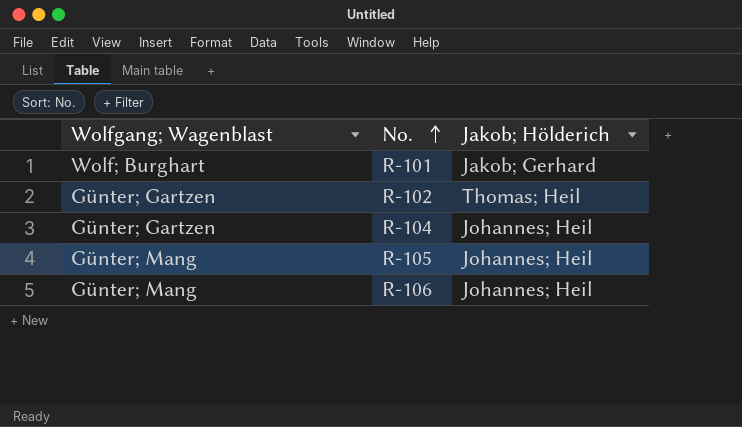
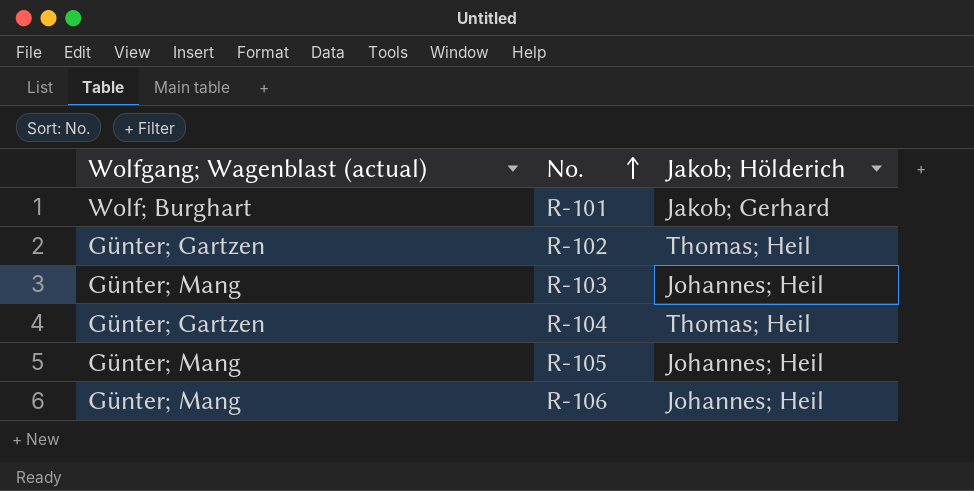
column name: Wolfgang; Wagenblast -> Wolfgang; Wagenblast (actual)
row R-103: none -> Günter; Mang | Johannes; Heil
R-104 | Jakob; Hölderich: Johannes; Heil -> Thomas; Heil

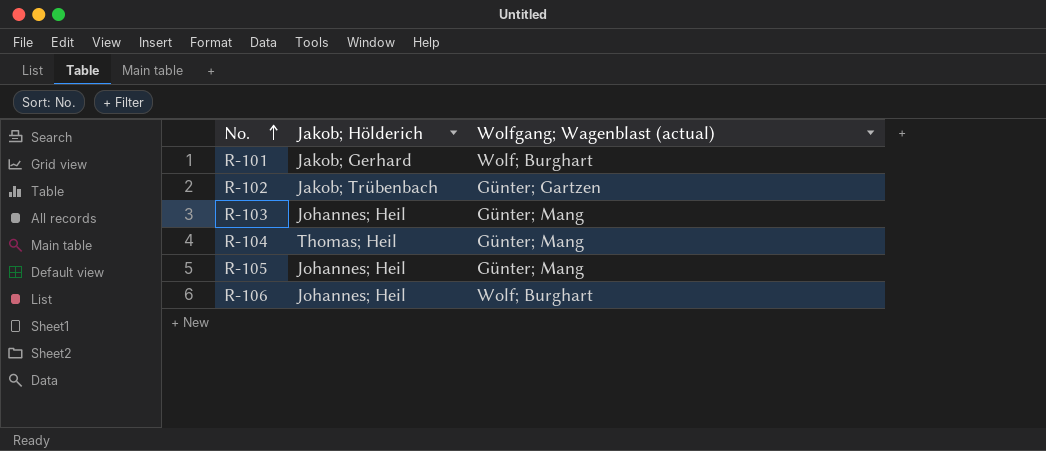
column Wolfgang; Wagenblast (actual) | position: 1 -> 3
R-102 | Jakob; Hölderich: Thomas; Heil -> Jakob; Trübenbach
R-104 | Wolfgang; Wagenblast (actual): Günter; Gartzen -> Günter; Mang
R-106 | Wolfgang; Wagenblast (actual): Günter; Mang -> Wolf; Burghart

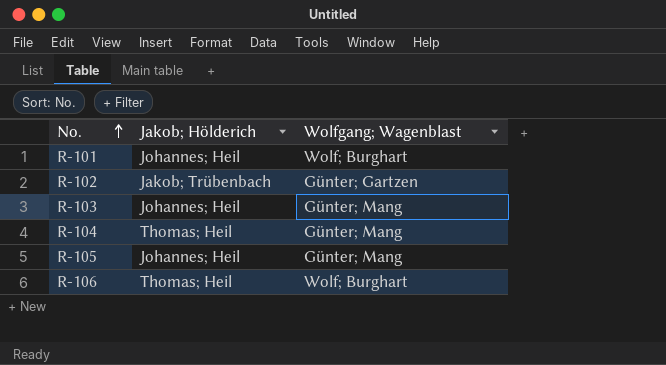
column name: Wolfgang; Wagenblast (actual) -> Wolfgang; Wagenblast
R-101 | Jakob; Hölderich: Jakob; Gerhard -> Johannes; Heil
R-106 | Jakob; Hölderich: Johannes; Heil -> Thomas; Heil

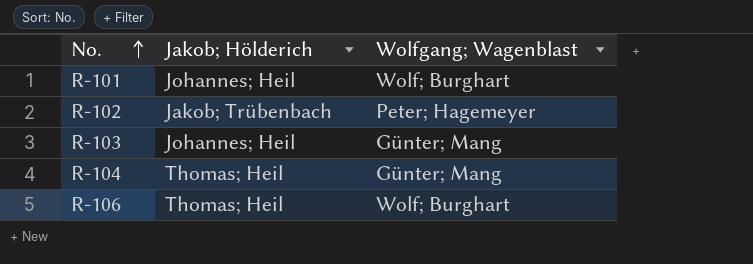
row R-105: Johannes; Heil | Günter; Mang -> none
R-102 | Wolfgang; Wagenblast: Günter; Gartzen -> Peter; Hagemeyer

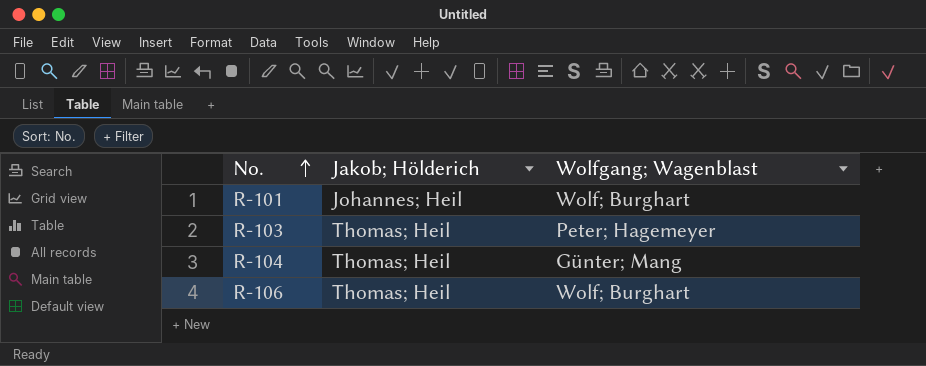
row R-102: Jakob; Trübenbach | Peter; Hagemeyer -> none
R-103 | Jakob; Hölderich: Johannes; Heil -> Thomas; Heil
R-103 | Wolfgang; Wagenblast: Günter; Mang -> Peter; Hagemeyer

